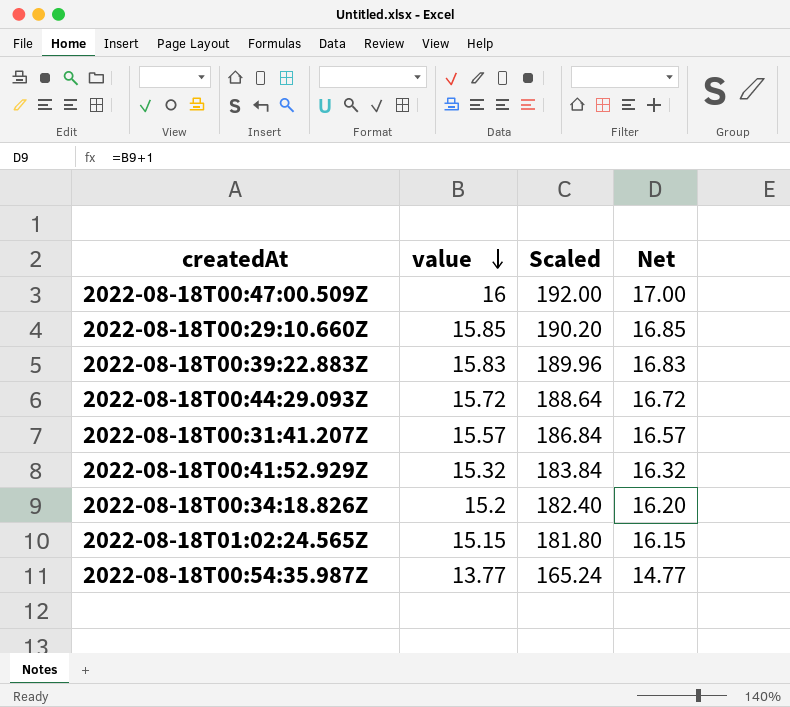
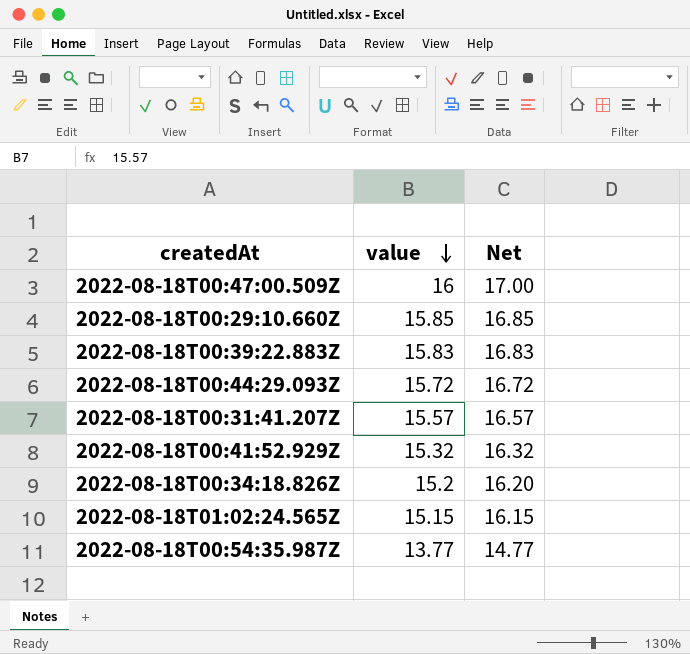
column Scaled | formula: [value] * 12 -> none

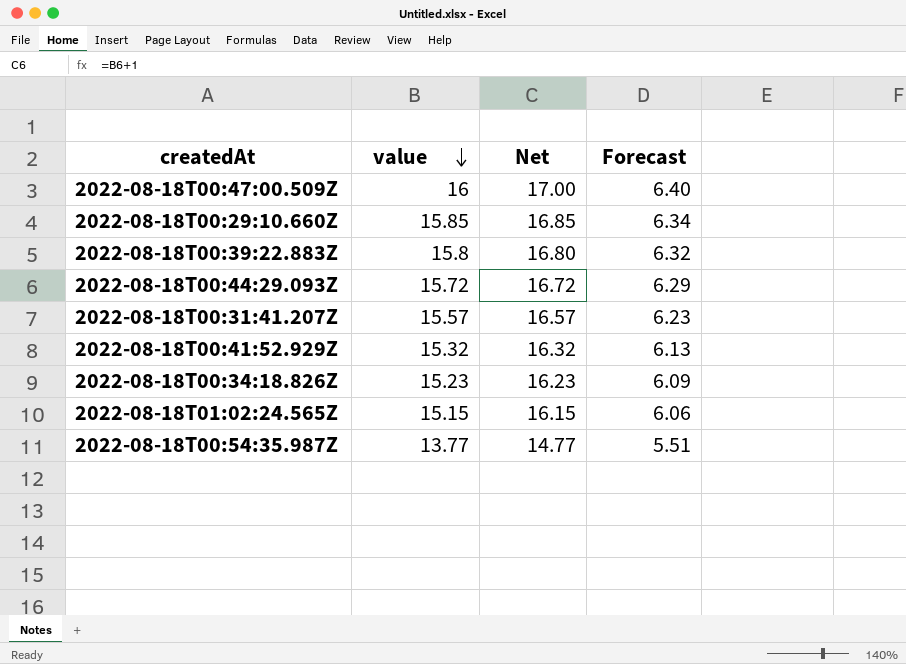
column Forecast | formula: none -> [value] * 0.4
2022-08-18T00:39:22.883Z | value: 15.83 -> 15.8
2022-08-18T00:39:22.883Z | Net: 16.83 -> 16.80
2022-08-18T00:34:18.826Z | value: 15.2 -> 15.23
2022-08-18T00:34:18.826Z | Net: 16.20 -> 16.23

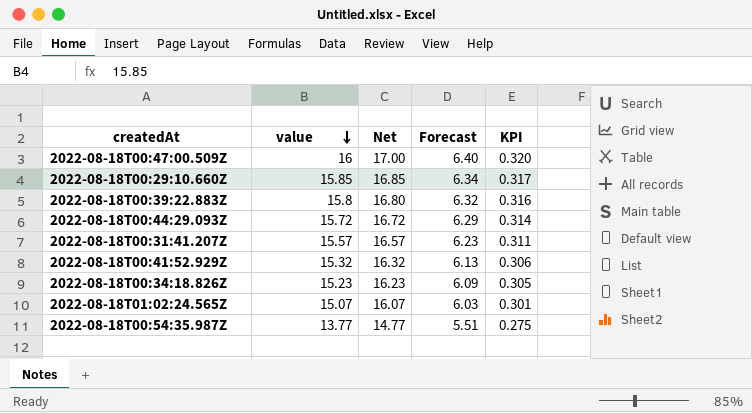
column KPI | formula: none -> [value] * 0.02
2022-08-18T01:02:24.565Z | value: 15.15 -> 15.07
2022-08-18T01:02:24.565Z | Net: 16.15 -> 16.07
2022-08-18T01:02:24.565Z | Forecast: 6.06 -> 6.03

